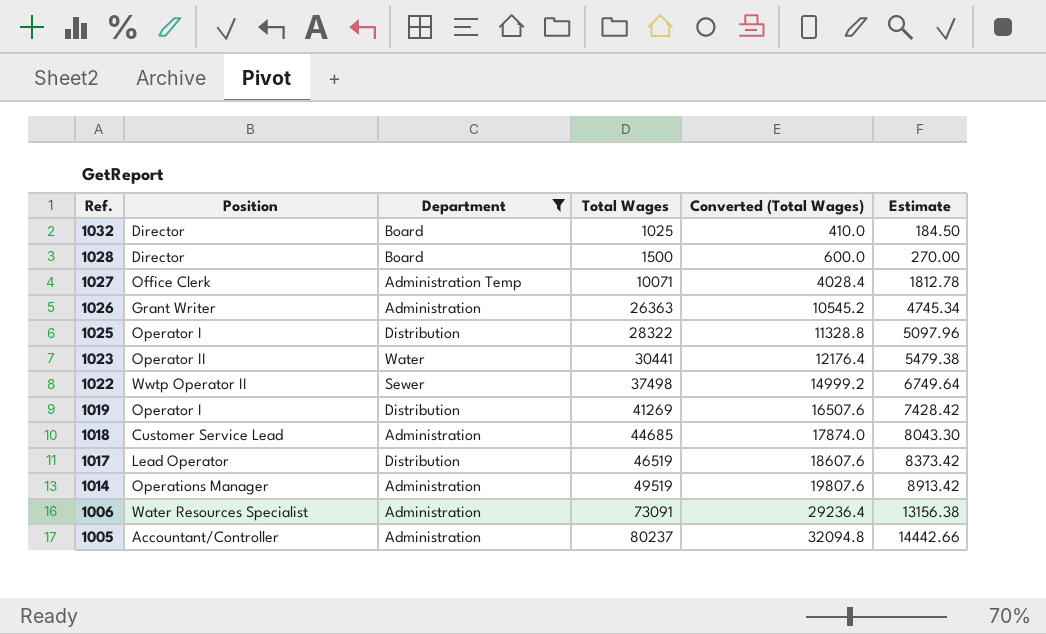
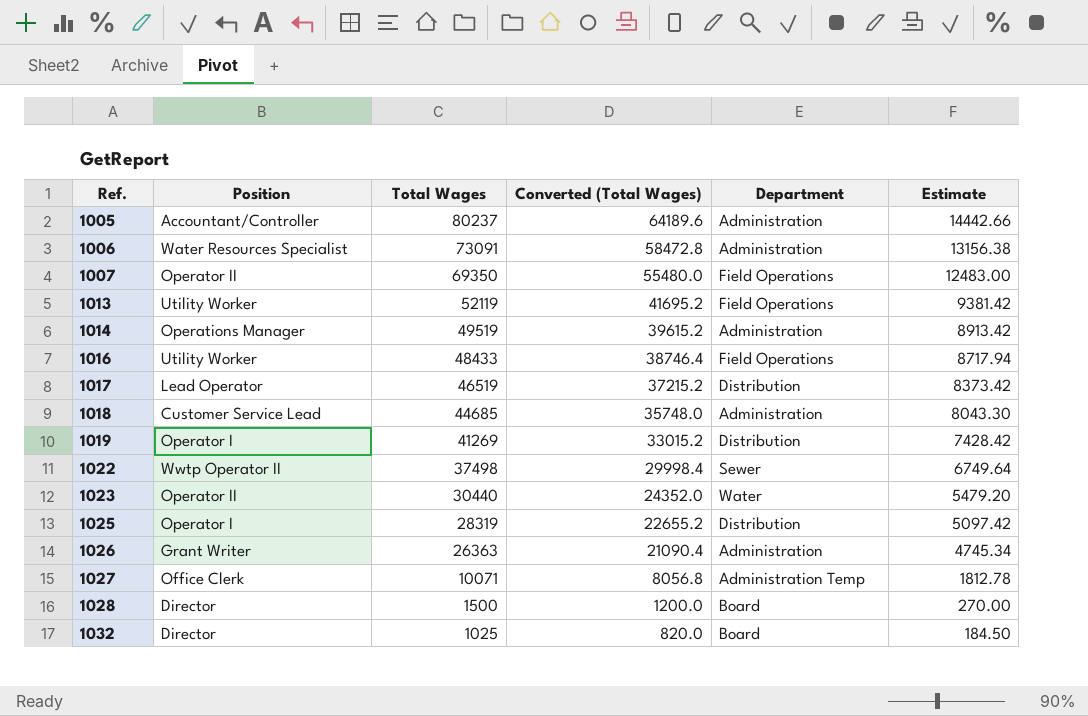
filter: Department != Field Operations -> none
row order: Ref. descending -> Ref. ascending
column Converted (Total Wages) | formula: [Total Wages] * 0.4 -> [Total Wages] * 0.8
column Department | position: 3 -> 5
1023 | Total Wages: 30441 -> 30440
1023 | Estimate: 5479.38 -> 5479.20
1025 | Total Wages: 28322 -> 28319
1025 | Estimate: 5097.96 -> 5097.42

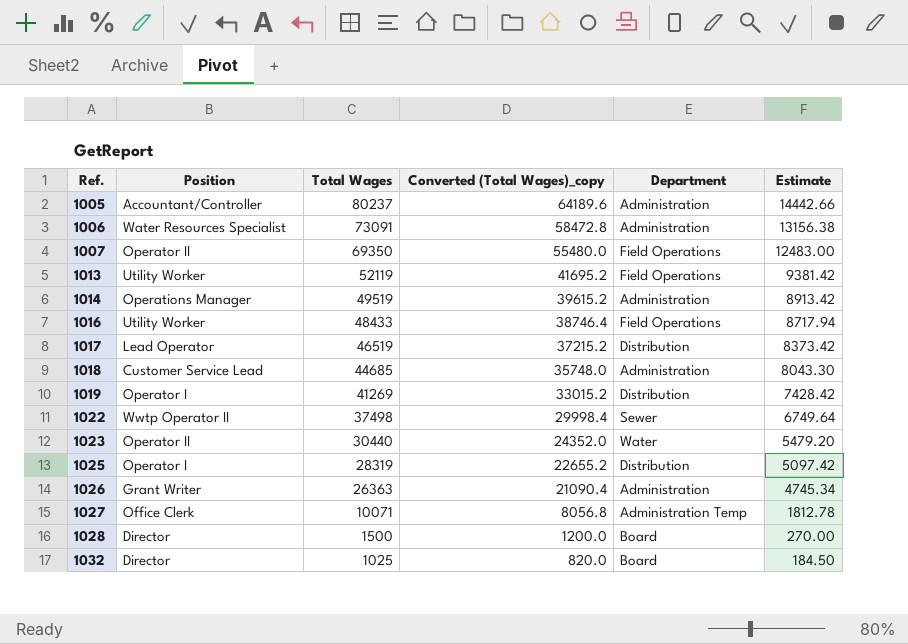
column name: Converted (Total Wages) -> Converted (Total Wages)_copy

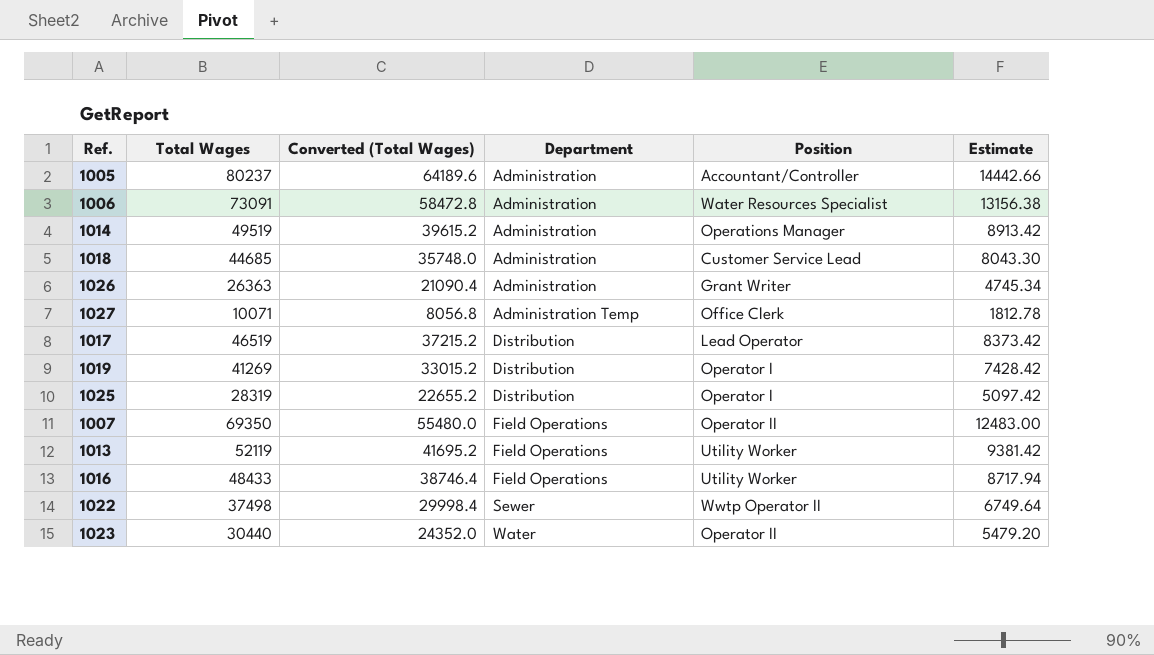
row order: Ref. ascending -> Department ascending
column name: Converted (Total Wages)_copy -> Converted (Total Wages)
column Position | position: 2 -> 5
row 1028: Director | 1500 | 1200.0 | Board | 270.00 -> none
row 1032: Director | 1025 | 820.0 | Board | 184.50 -> none

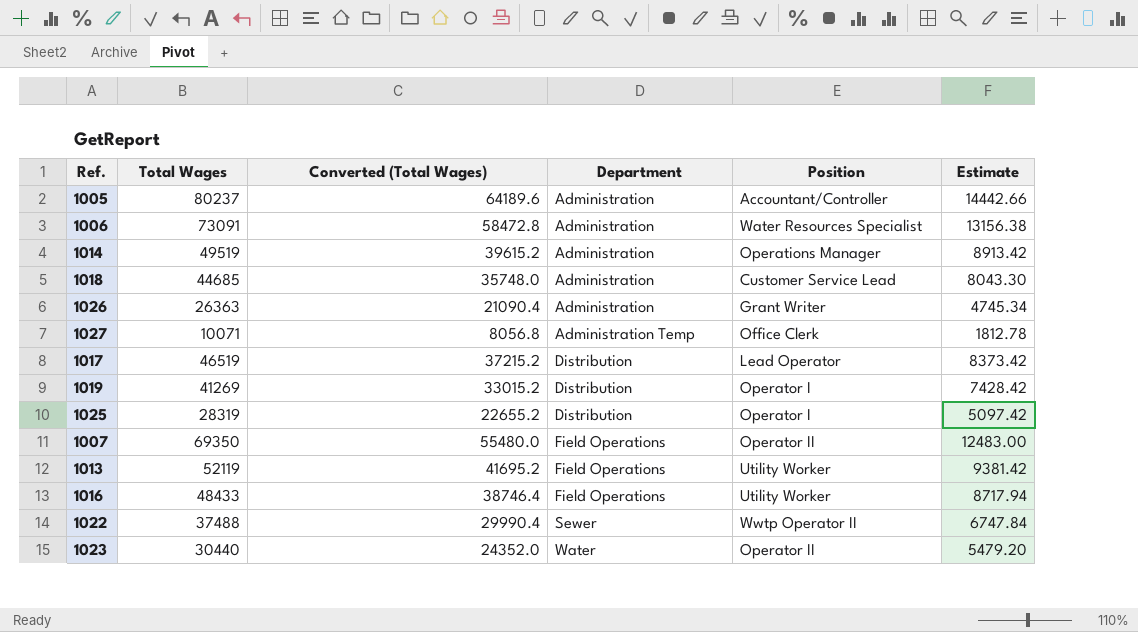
1022 | Total Wages: 37498 -> 37488
1022 | Converted (Total Wages): 29998.4 -> 29990.4
1022 | Estimate: 6749.64 -> 6747.84

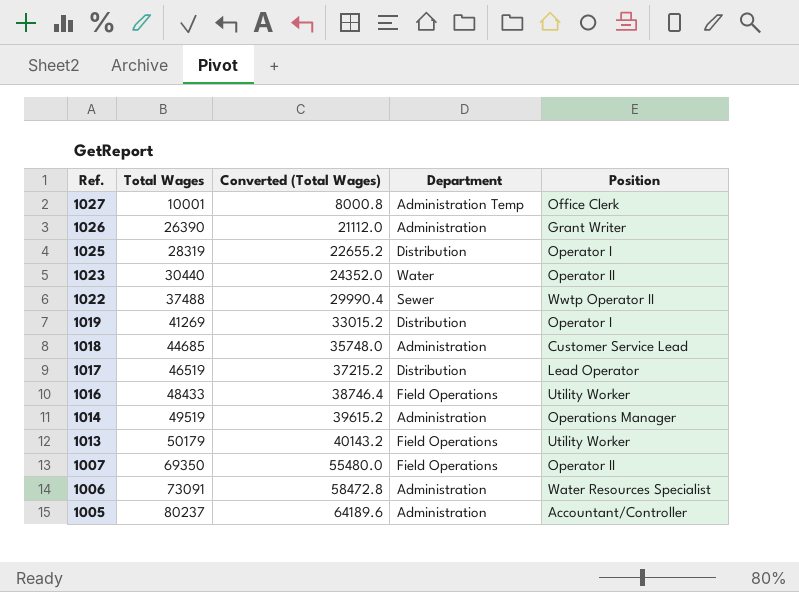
row order: Department ascending -> Ref. descending
column Estimate | formula: [Total Wages] * 0.18 -> none
1027 | Total Wages: 10071 -> 10001
1027 | Converted (Total Wages): 8056.8 -> 8000.8
1026 | Total Wages: 26363 -> 26390
1026 | Converted (Total Wages): 21090.4 -> 21112.0
1013 | Total Wages: 52119 -> 50179
1013 | Converted (Total Wages): 41695.2 -> 40143.2

